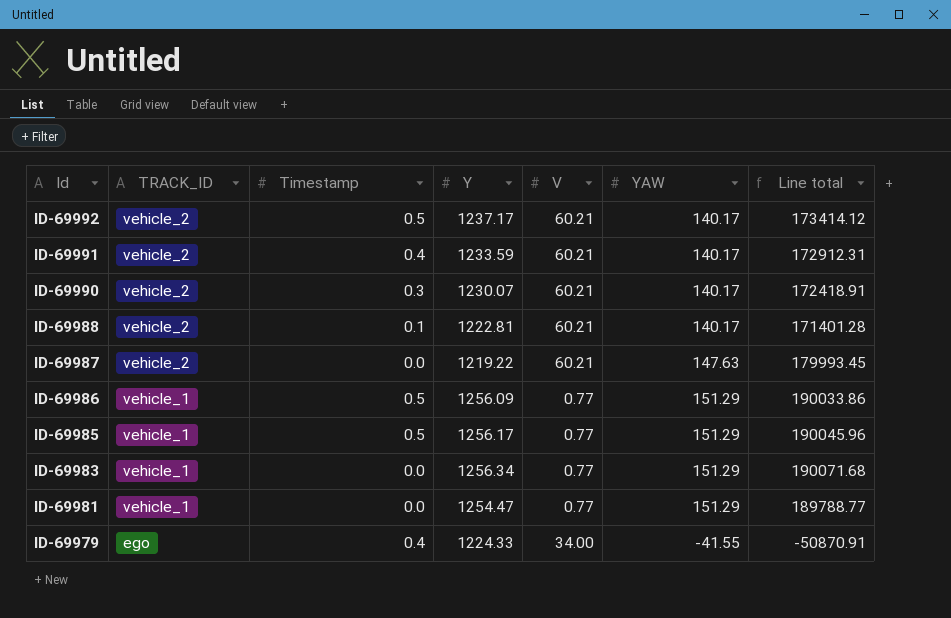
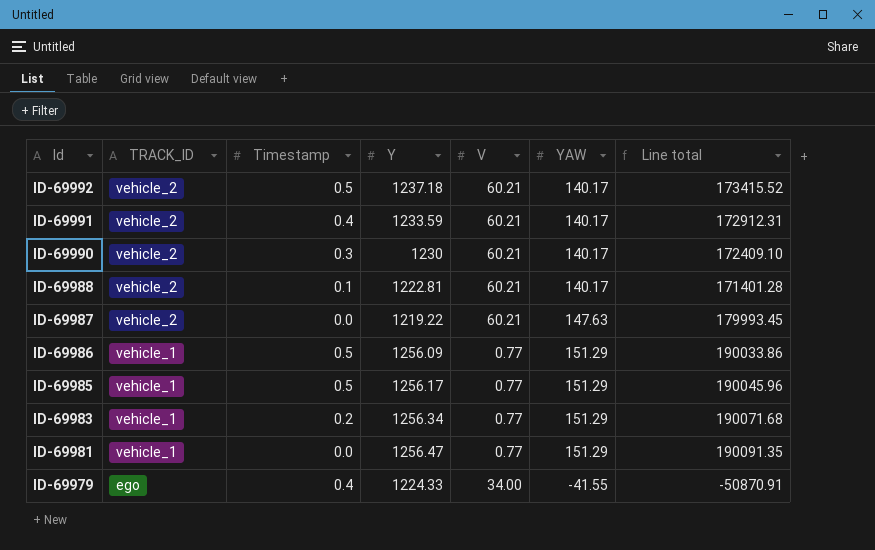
ID-69992 | Y: 1237.17 -> 1237.18
ID-69992 | Line total: 173414.12 -> 173415.52
ID-69990 | Y: 1230.07 -> 1230
ID-69990 | Line total: 172418.91 -> 172409.10
ID-69983 | Timestamp: 0.0 -> 0.2
ID-69981 | Y: 1254.47 -> 1256.47
ID-69981 | Line total: 189788.77 -> 190091.35

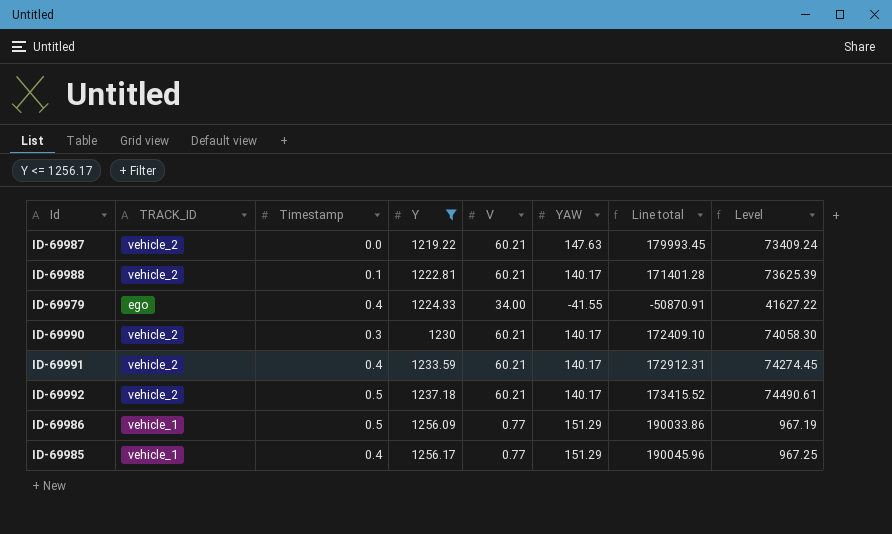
filter: none -> Y <= 1256.17
row order: Id descending -> Y ascending
column Level | formula: none -> [Y] * [V]
ID-69985 | Timestamp: 0.5 -> 0.4

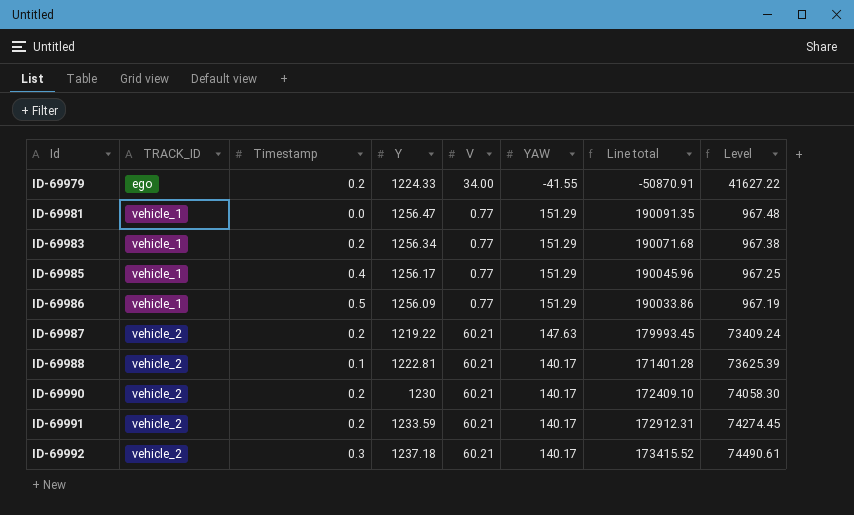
filter: Y <= 1256.17 -> none
row order: Y ascending -> Id ascending
ID-69979 | Timestamp: 0.4 -> 0.2
ID-69987 | Timestamp: 0.0 -> 0.2
ID-69990 | Timestamp: 0.3 -> 0.2
ID-69991 | Timestamp: 0.4 -> 0.2
ID-69992 | Timestamp: 0.5 -> 0.3

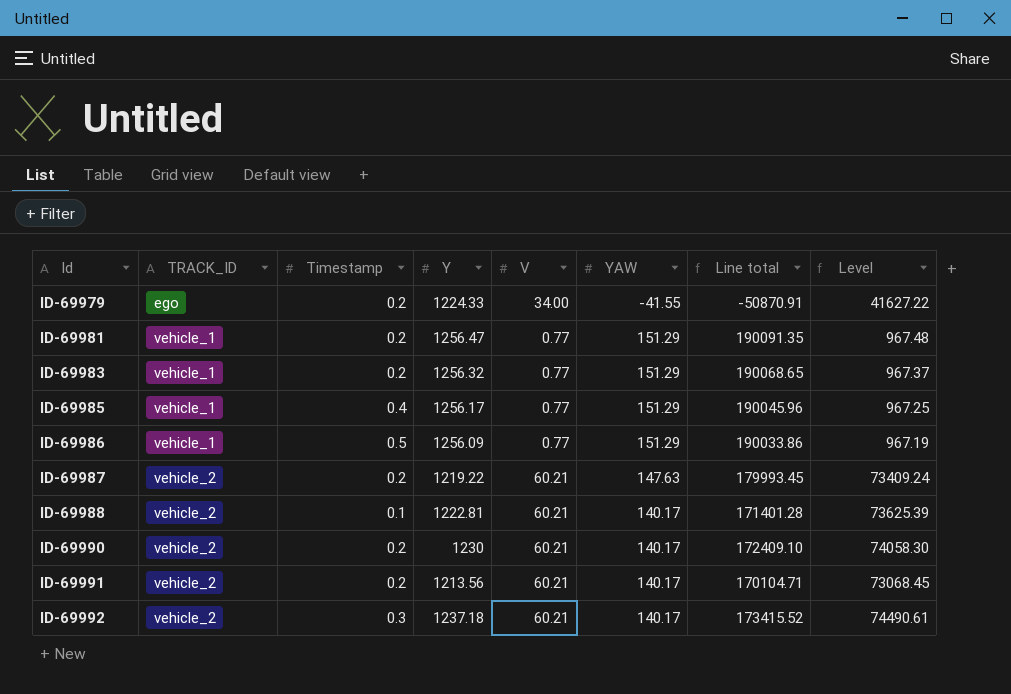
ID-69981 | Timestamp: 0.0 -> 0.2
ID-69983 | Y: 1256.34 -> 1256.32
ID-69983 | Line total: 190071.68 -> 190068.65
ID-69983 | Level: 967.38 -> 967.37
ID-69991 | Y: 1233.59 -> 1213.56
ID-69991 | Line total: 172912.31 -> 170104.71
ID-69991 | Level: 74274.45 -> 73068.45

